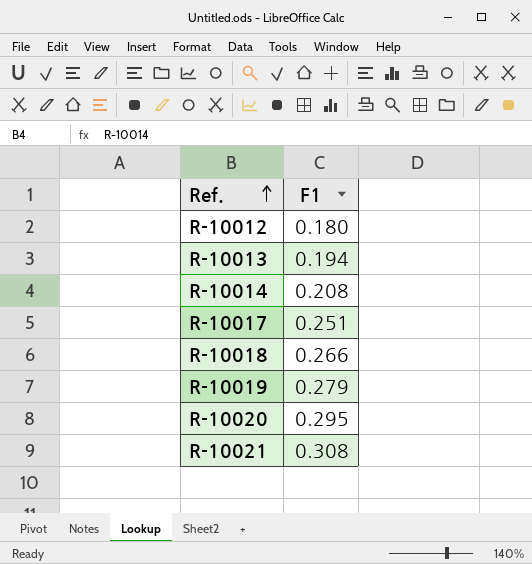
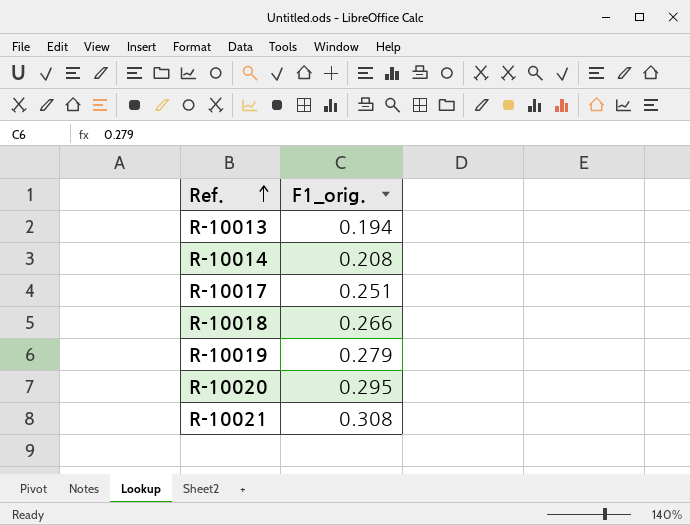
column name: F1 -> F1_orig.
row R-10012: 0.180 -> none

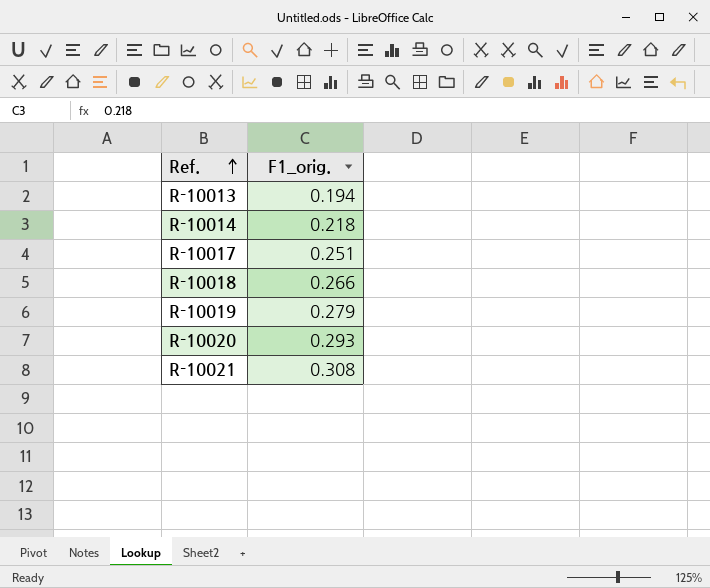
R-10014 | F1_orig.: 0.208 -> 0.218
R-10020 | F1_orig.: 0.295 -> 0.293

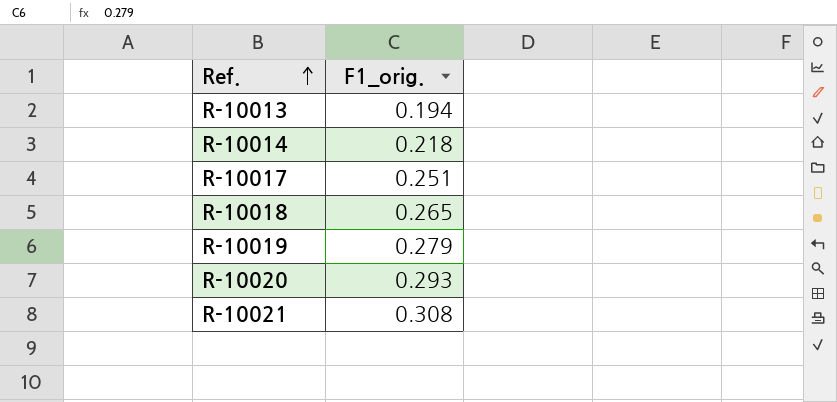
R-10018 | F1_orig.: 0.266 -> 0.265

